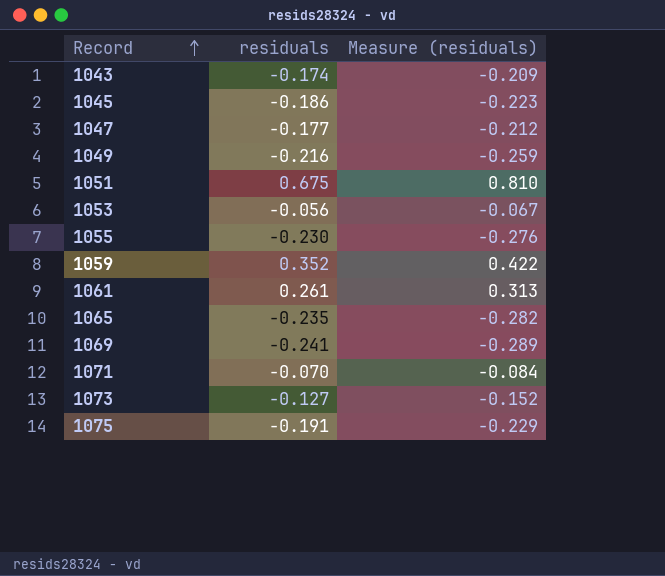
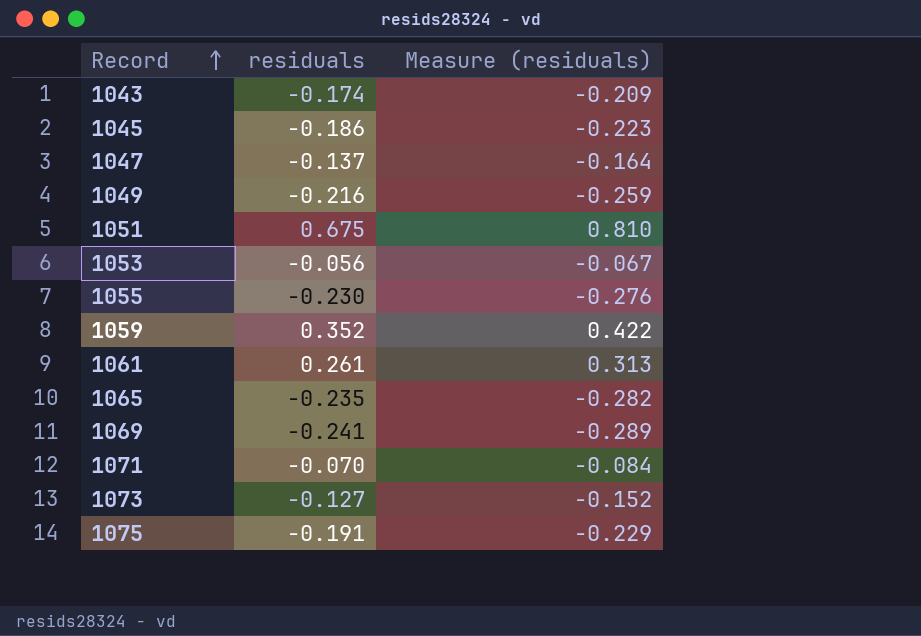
1047 | residuals: -0.177 -> -0.137
1047 | Measure (residuals): -0.212 -> -0.164

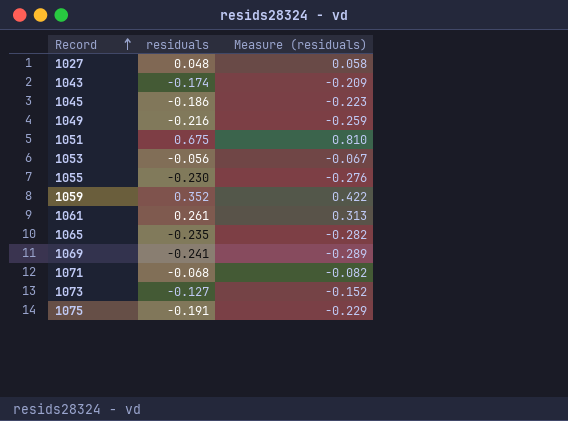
row 1047: -0.137 | -0.164 -> none
row 1027: none -> 0.048 | 0.058
1071 | residuals: -0.070 -> -0.068
1071 | Measure (residuals): -0.084 -> -0.082

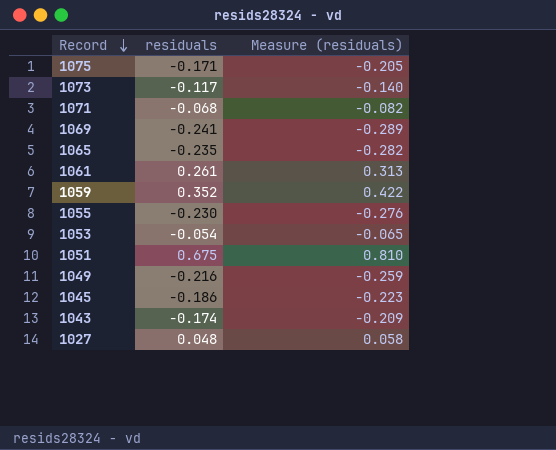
row order: Record ascending -> Record descending
1075 | residuals: -0.191 -> -0.171
1075 | Measure (residuals): -0.229 -> -0.205
1073 | residuals: -0.127 -> -0.117
1073 | Measure (residuals): -0.152 -> -0.140
1053 | residuals: -0.056 -> -0.054
1053 | Measure (residuals): -0.067 -> -0.065

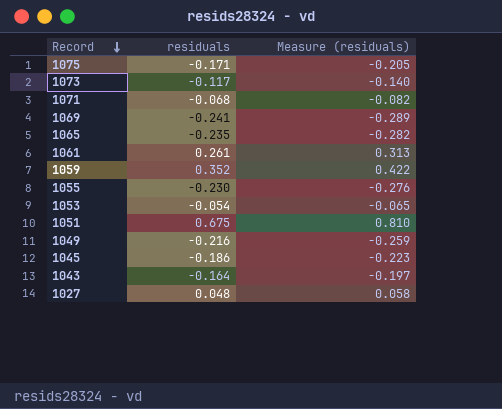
1043 | residuals: -0.174 -> -0.164
1043 | Measure (residuals): -0.209 -> -0.197

